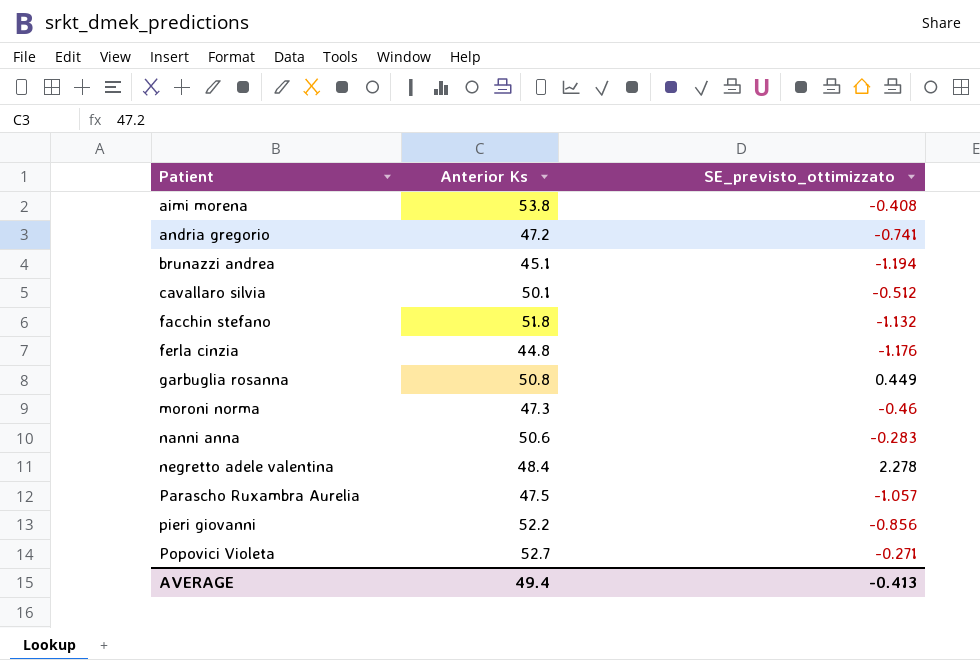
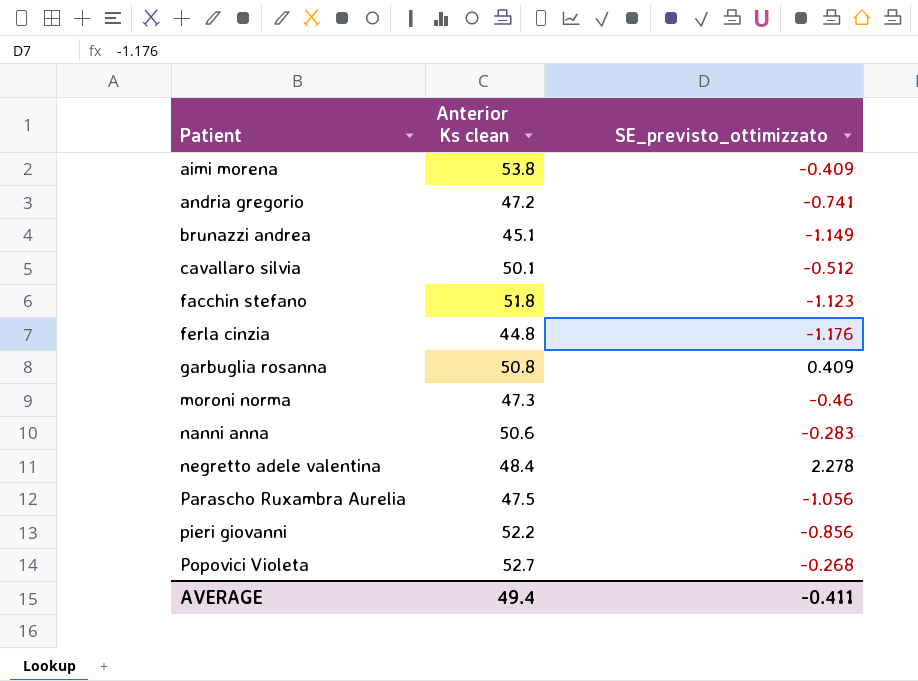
column name: Anterior Ks -> Anterior Ks clean
aimi morena | SE_previsto_ottimizzato: -0.408 -> -0.409
brunazzi andrea | SE_previsto_ottimizzato: -1.194 -> -1.149
facchin stefano | SE_previsto_ottimizzato: -1.132 -> -1.123
garbuglia rosanna | SE_previsto_ottimizzato: 0.449 -> 0.409
Parascho Ruxambra Aurelia | SE_previsto_ottimizzato: -1.057 -> -1.056
Popovici Violeta | SE_previsto_ottimizzato: -0.271 -> -0.268
AVERAGE | SE_previsto_ottimizzato: -0.413 -> -0.411

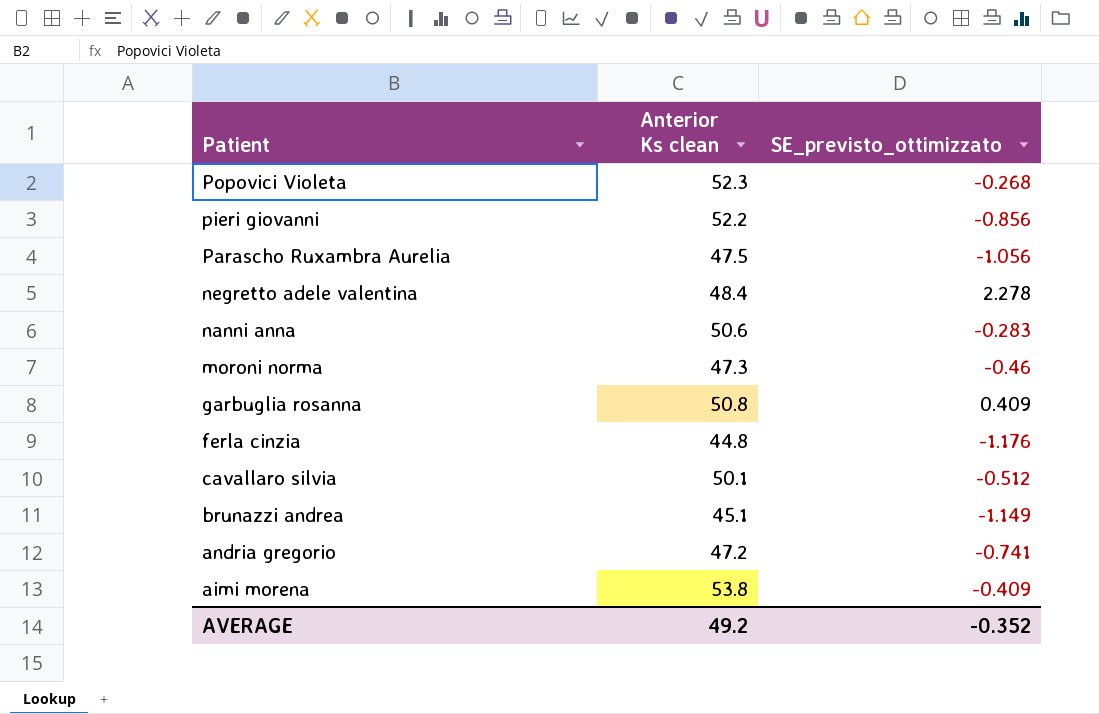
row order: Patient ascending -> Patient descending
row facchin stefano: 51.8 | -1.123 -> none
Popovici Violeta | Anterior Ks clean: 52.7 -> 52.3
AVERAGE | Anterior Ks clean: 49.4 -> 49.2
AVERAGE | SE_previsto_ottimizzato: -0.411 -> -0.352

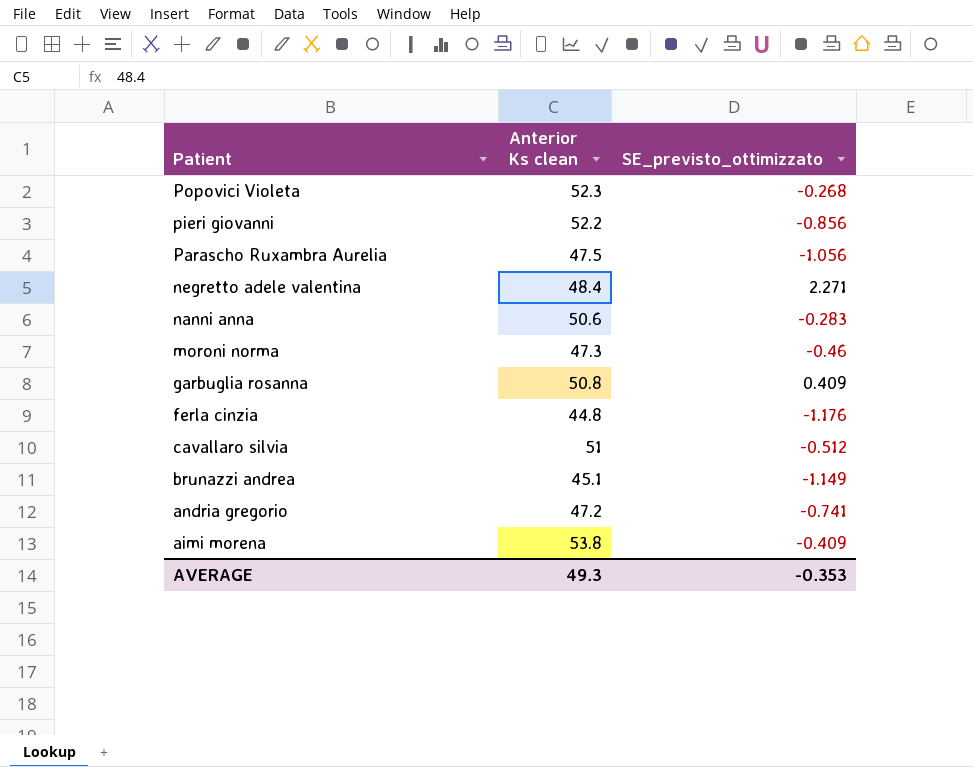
negretto adele valentina | SE_previsto_ottimizzato: 2.278 -> 2.271
cavallaro silvia | Anterior Ks clean: 50.1 -> 51
AVERAGE | Anterior Ks clean: 49.2 -> 49.3
AVERAGE | SE_previsto_ottimizzato: -0.352 -> -0.353

